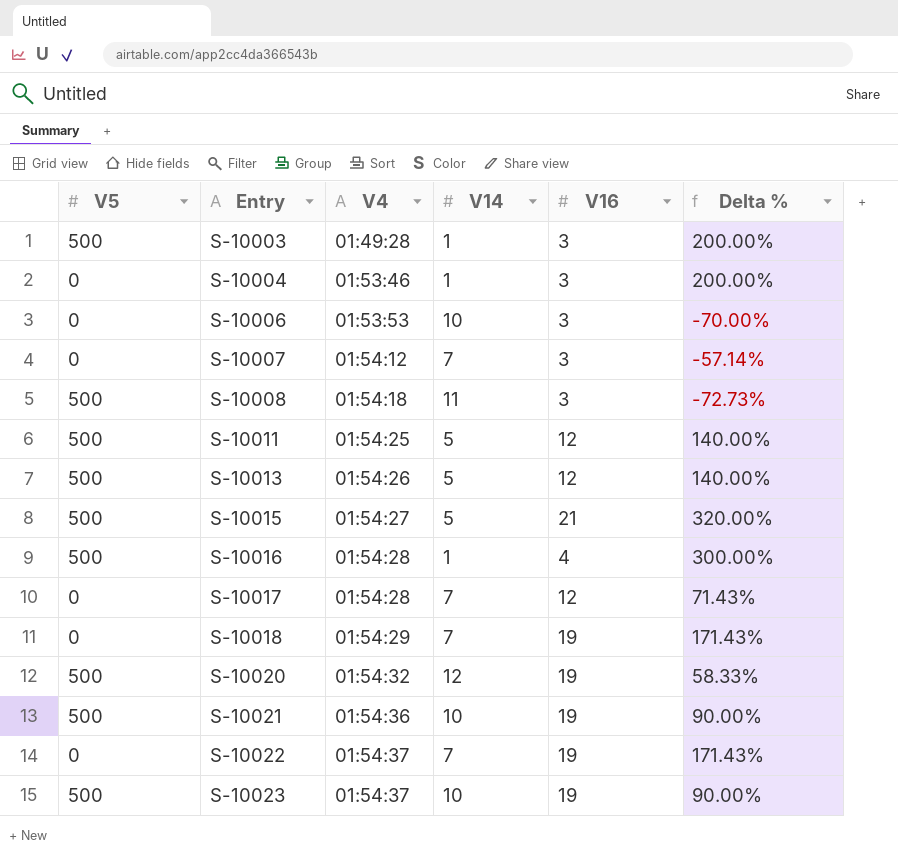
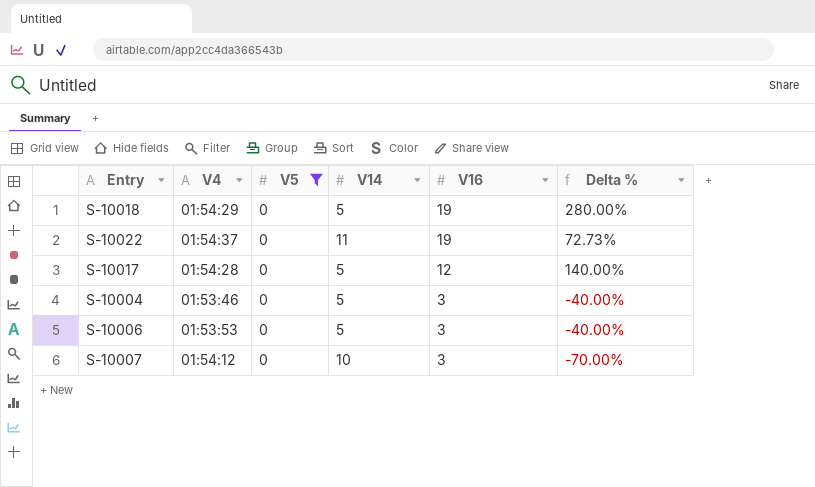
filter: none -> V5 = 0
row order: Entry ascending -> V16 descending
column V5 | position: 1 -> 3
S-10018 | V14: 7 -> 5
S-10018 | Delta %: 171.43% -> 280.00%
S-10022 | V14: 7 -> 11
S-10022 | Delta %: 171.43% -> 72.73%
S-10017 | V14: 7 -> 5
S-10017 | Delta %: 71.43% -> 140.00%
S-10004 | V14: 1 -> 5
S-10004 | Delta %: 200.00% -> -40.00%
S-10006 | V14: 10 -> 5
S-10006 | Delta %: -70.00% -> -40.00%
S-10007 | V14: 7 -> 10
S-10007 | Delta %: -57.14% -> -70.00%

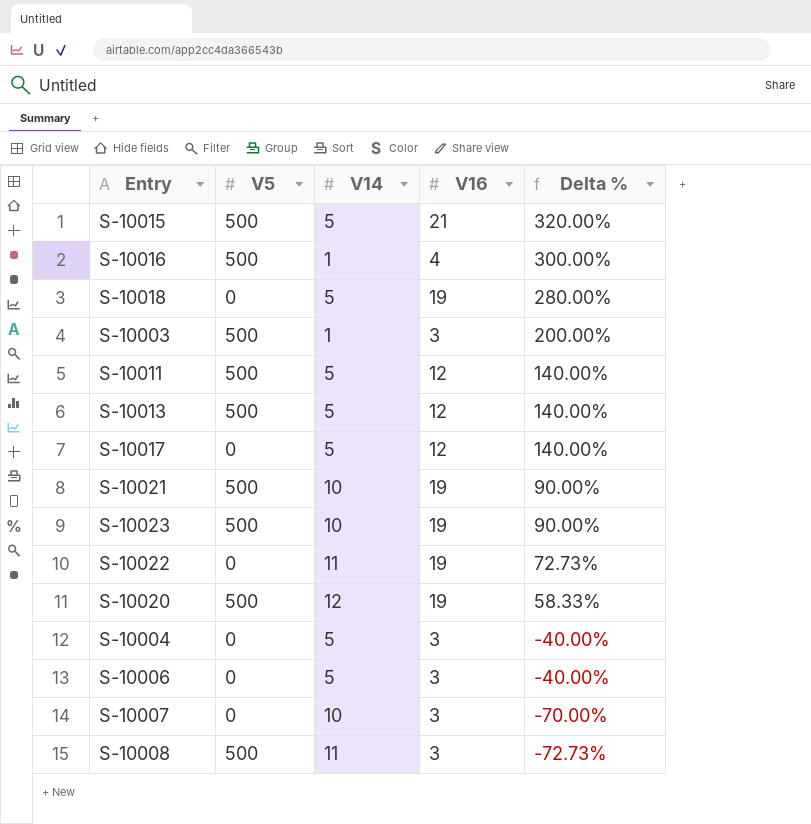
filter: V5 = 0 -> none
row order: V16 descending -> Delta % descending
column V4 | position: 2 -> none

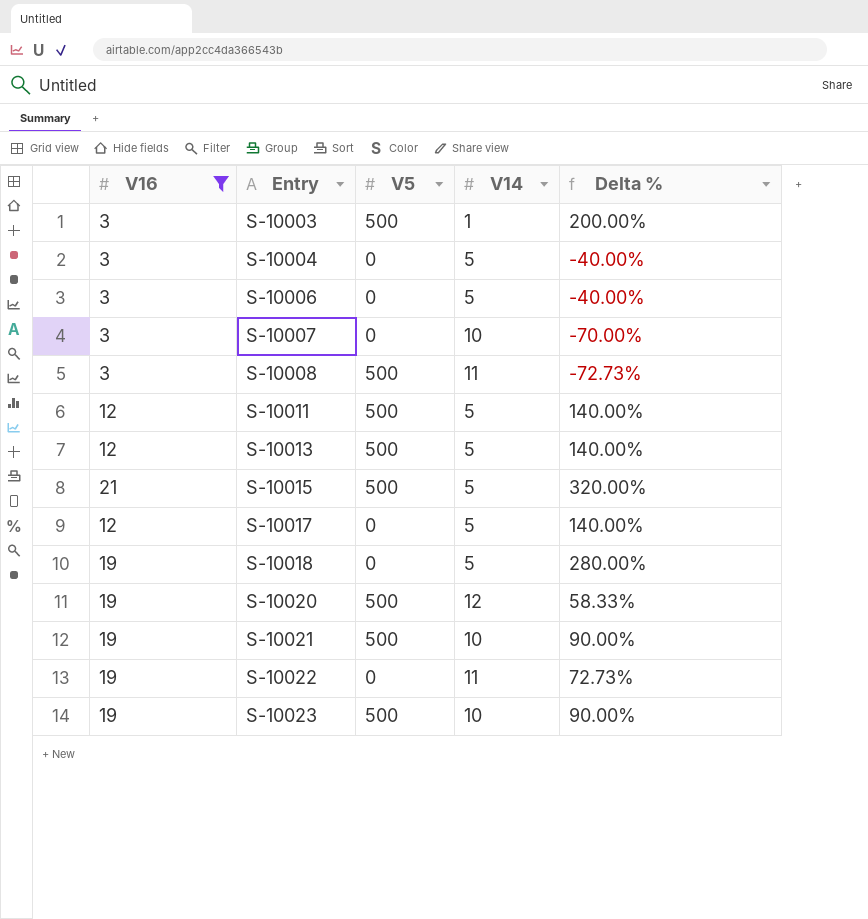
filter: none -> V16 != 4
row order: Delta % descending -> Entry ascending
column V16 | position: 4 -> 1

